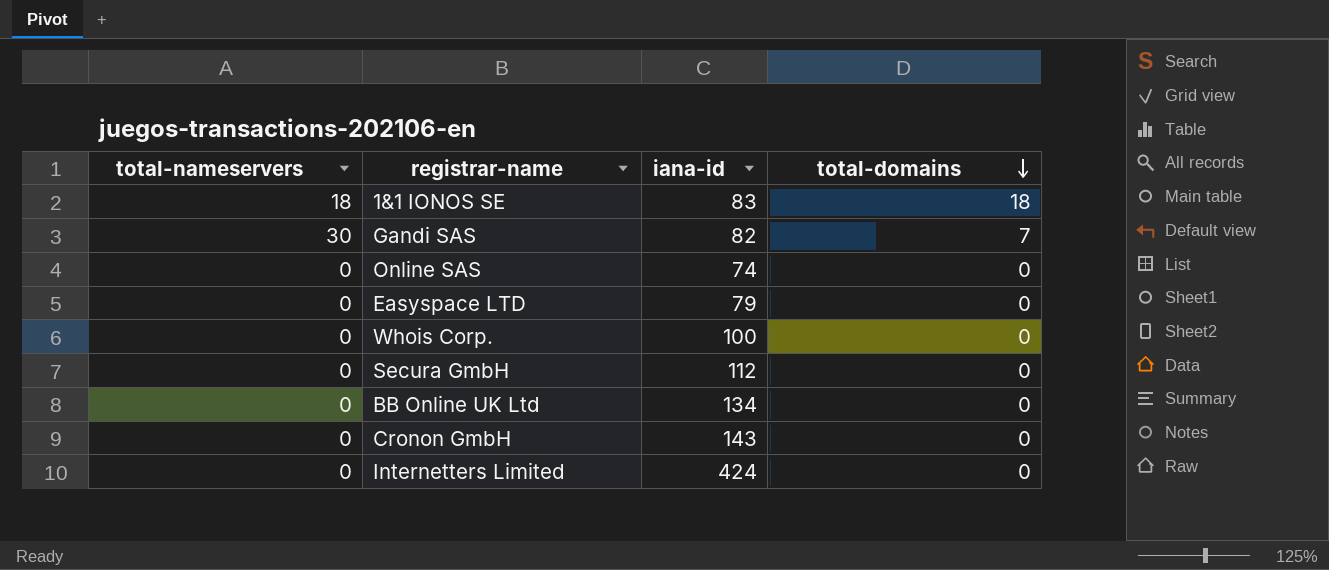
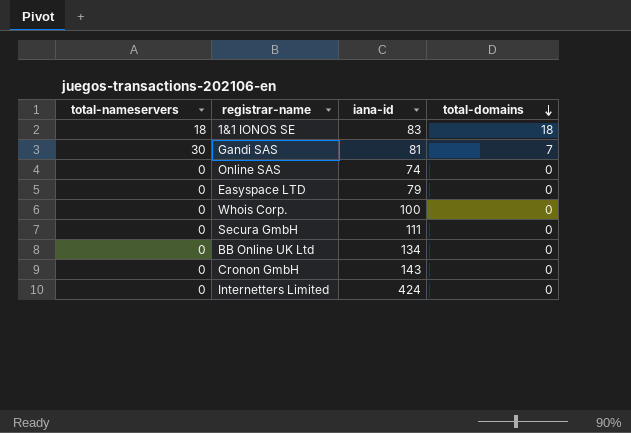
Gandi SAS | iana-id: 82 -> 81
Secura GmbH | iana-id: 112 -> 111

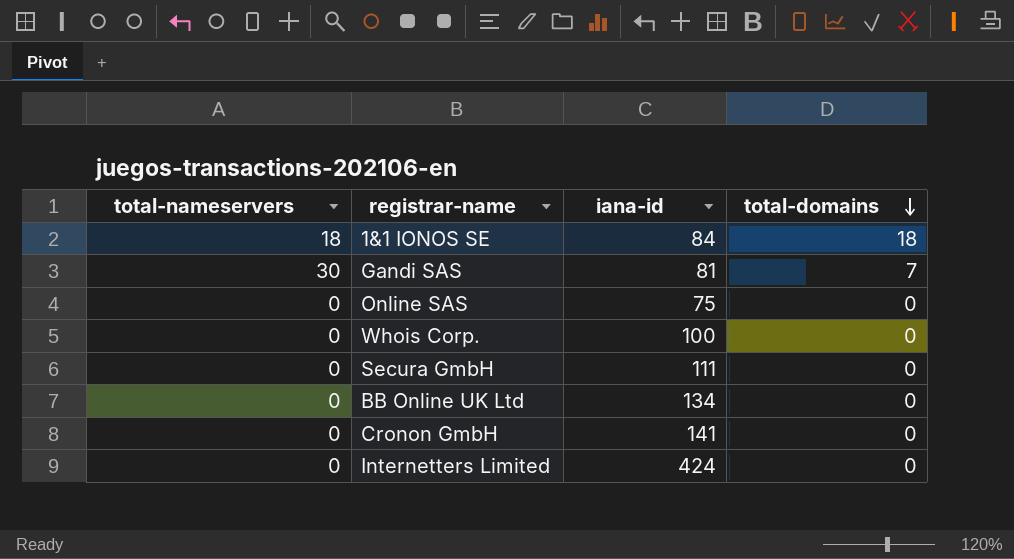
row Easyspace LTD: 0 | 79 | 0 -> none
1&1 IONOS SE | iana-id: 83 -> 84
Online SAS | iana-id: 74 -> 75
Cronon GmbH | iana-id: 143 -> 141

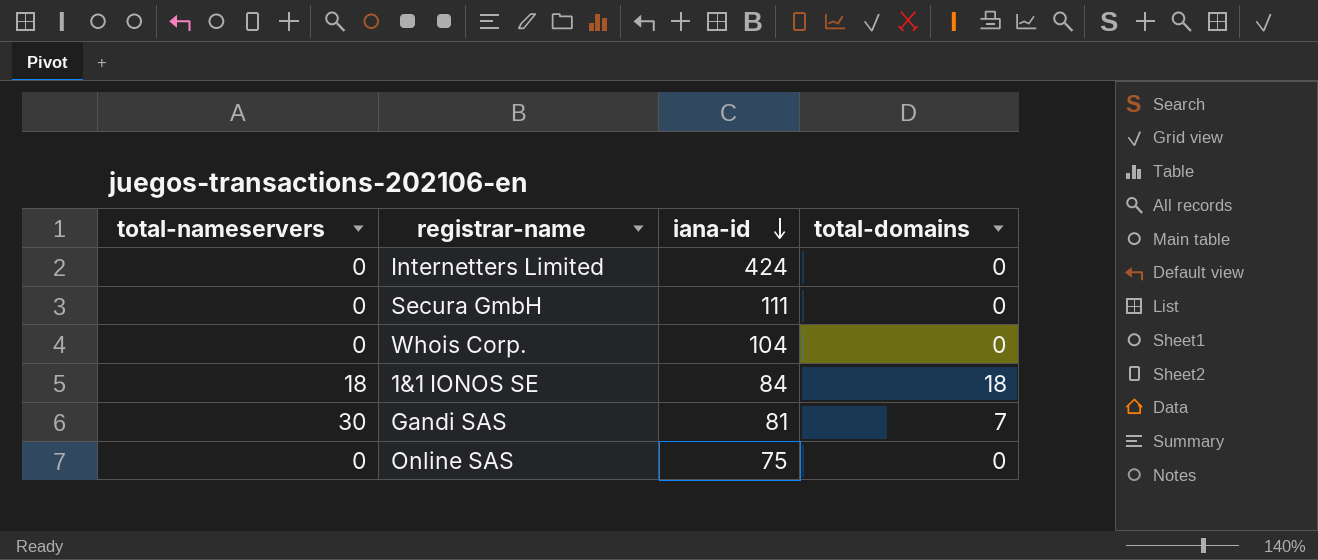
row order: total-domains descending -> iana-id descending
row BB Online UK Ltd: 0 | 134 | 0 -> none
row Cronon GmbH: 0 | 141 | 0 -> none
Whois Corp. | iana-id: 100 -> 104

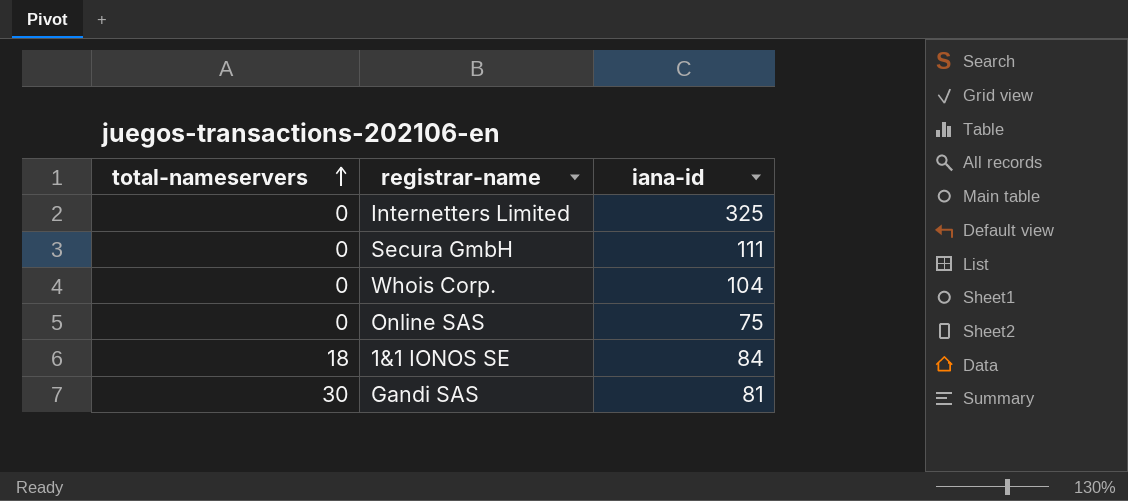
row order: iana-id descending -> total-nameservers ascending
column total-domains | position: 4 -> none
Internetters Limited | iana-id: 424 -> 325

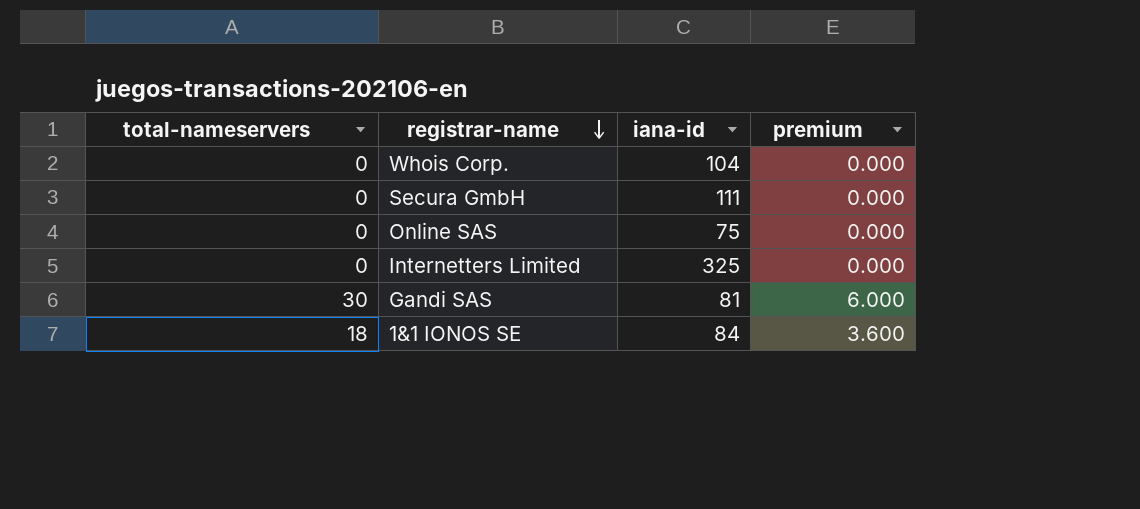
row order: total-nameservers ascending -> registrar-name descending
column premium | formula: none -> [total-nameservers] * 0.2

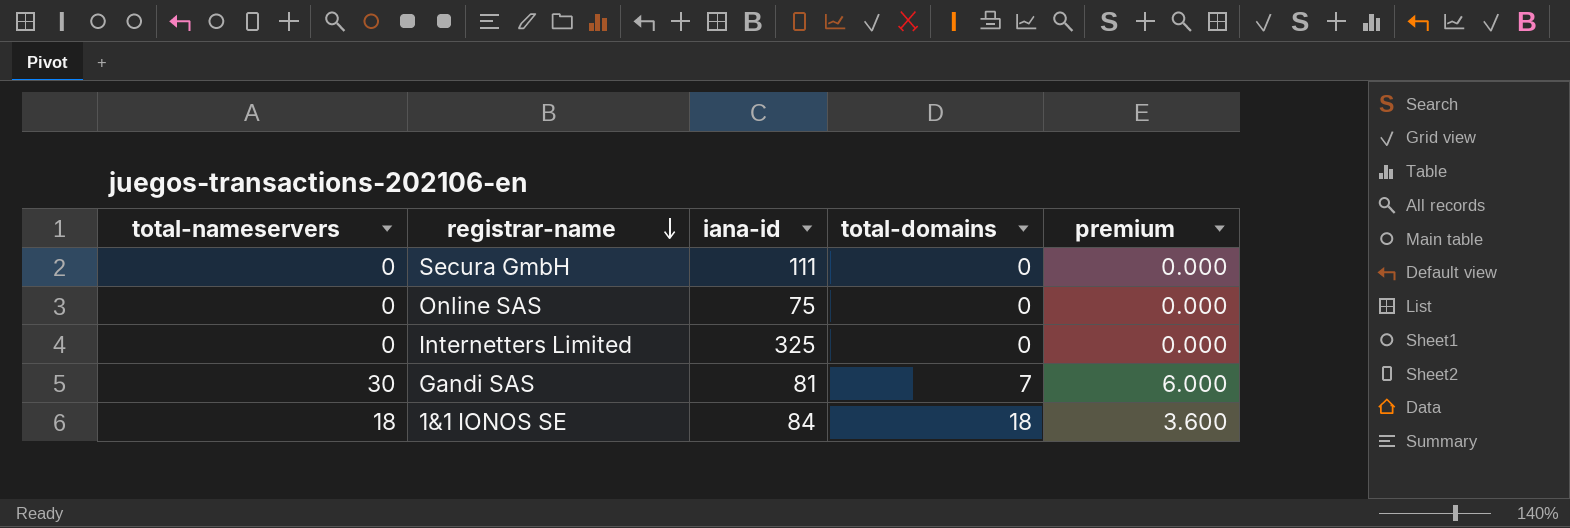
column total-domains | position: none -> 4
row Whois Corp.: 0 | 104 | 0.000 -> none

